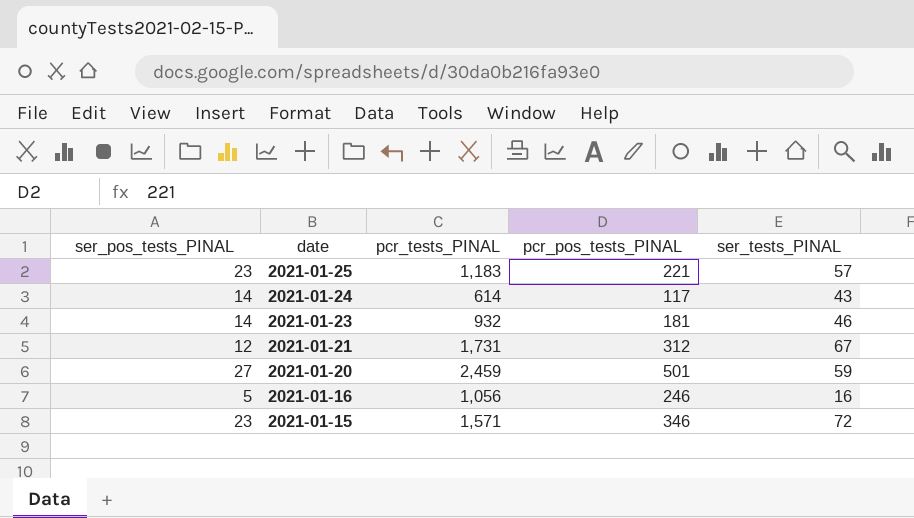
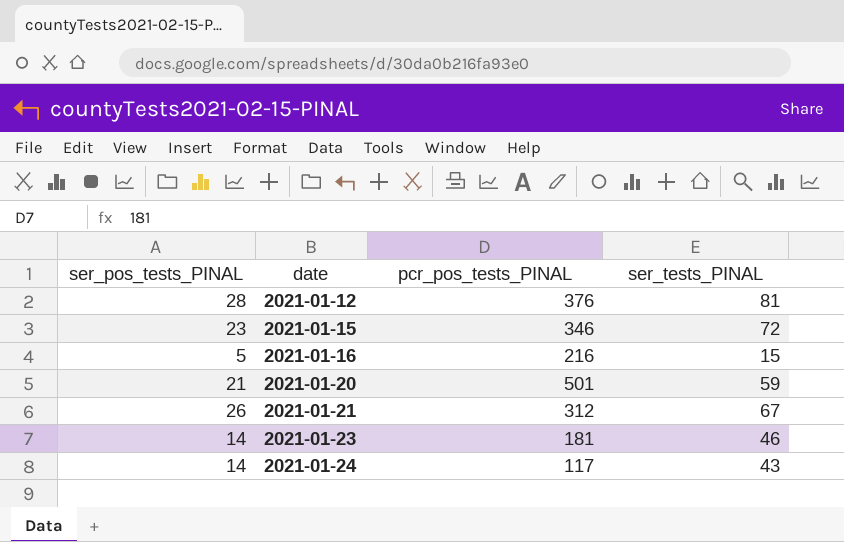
row order: date descending -> date ascending
column pcr_tests_PINAL | position: 3 -> none
row 2021-01-25: 23 | 1,183 | 221 | 57 -> none
row 2021-01-12: none -> 28 | 376 | 81
2021-01-16 | pcr_pos_tests_PINAL: 246 -> 216
2021-01-16 | ser_tests_PINAL: 16 -> 15
2021-01-20 | ser_pos_tests_PINAL: 27 -> 21
2021-01-21 | ser_pos_tests_PINAL: 12 -> 26

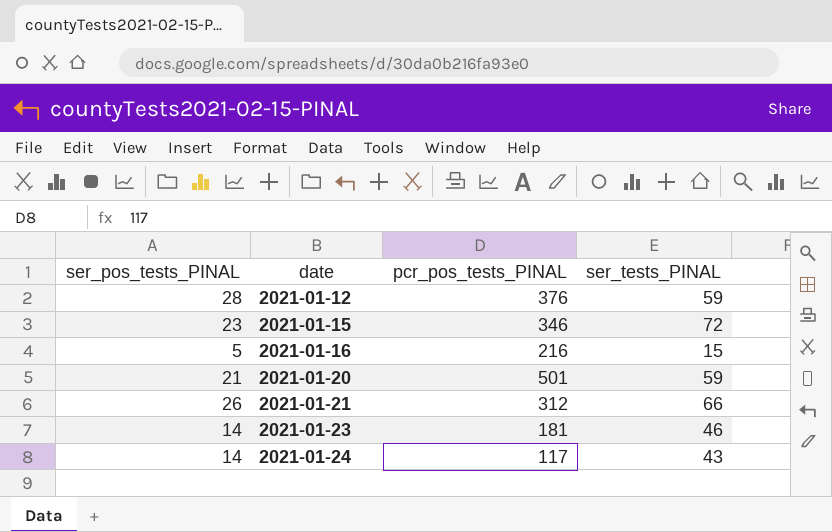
2021-01-12 | ser_tests_PINAL: 81 -> 59
2021-01-21 | ser_tests_PINAL: 67 -> 66

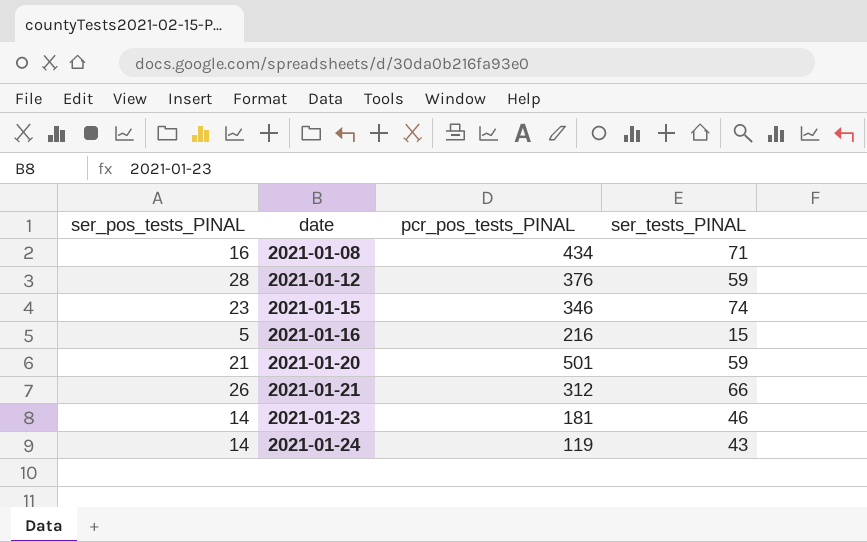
row 2021-01-08: none -> 16 | 434 | 71
2021-01-15 | ser_tests_PINAL: 72 -> 74
2021-01-24 | pcr_pos_tests_PINAL: 117 -> 119

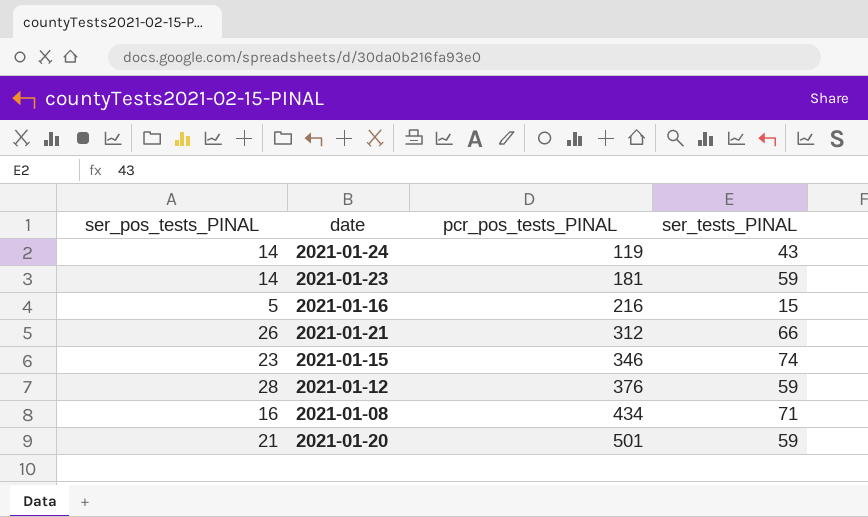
row order: date ascending -> pcr_pos_tests_PINAL ascending
2021-01-23 | ser_tests_PINAL: 46 -> 59

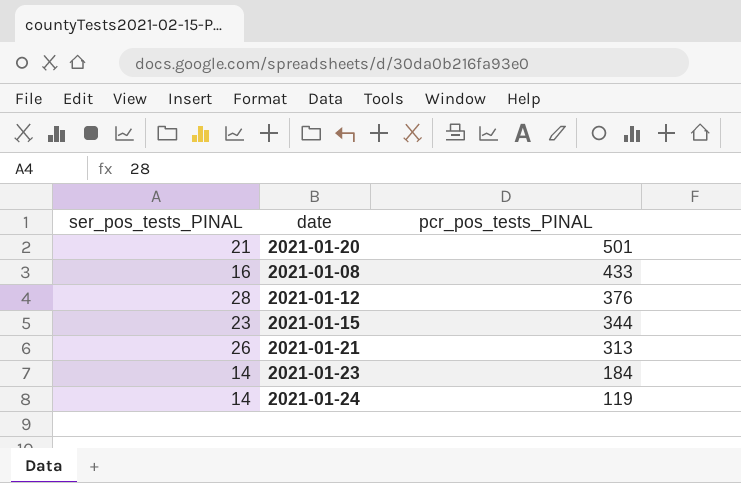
row order: pcr_pos_tests_PINAL ascending -> pcr_pos_tests_PINAL descending
column ser_tests_PINAL | position: 4 -> none
row 2021-01-16: 5 | 216 | 15 -> none
2021-01-08 | pcr_pos_tests_PINAL: 434 -> 433
2021-01-15 | pcr_pos_tests_PINAL: 346 -> 344
2021-01-21 | pcr_pos_tests_PINAL: 312 -> 313
2021-01-23 | pcr_pos_tests_PINAL: 181 -> 184

